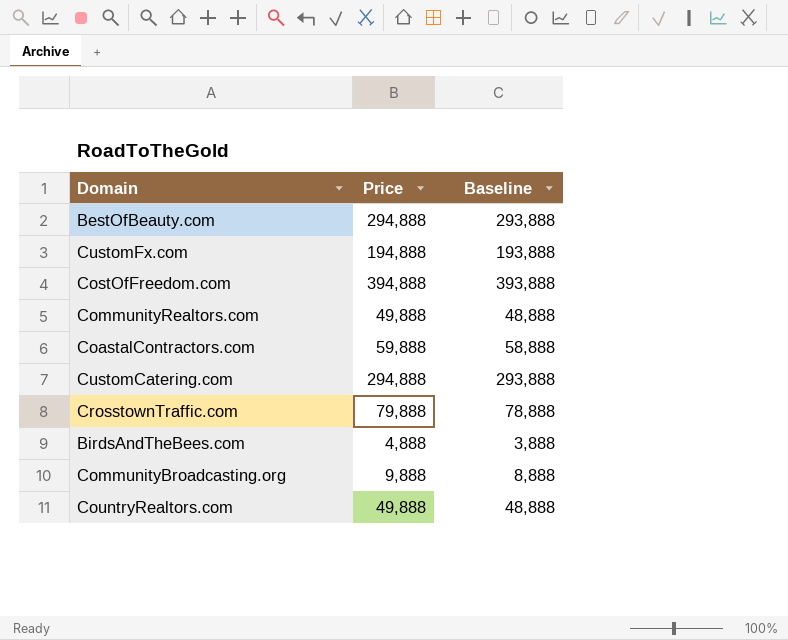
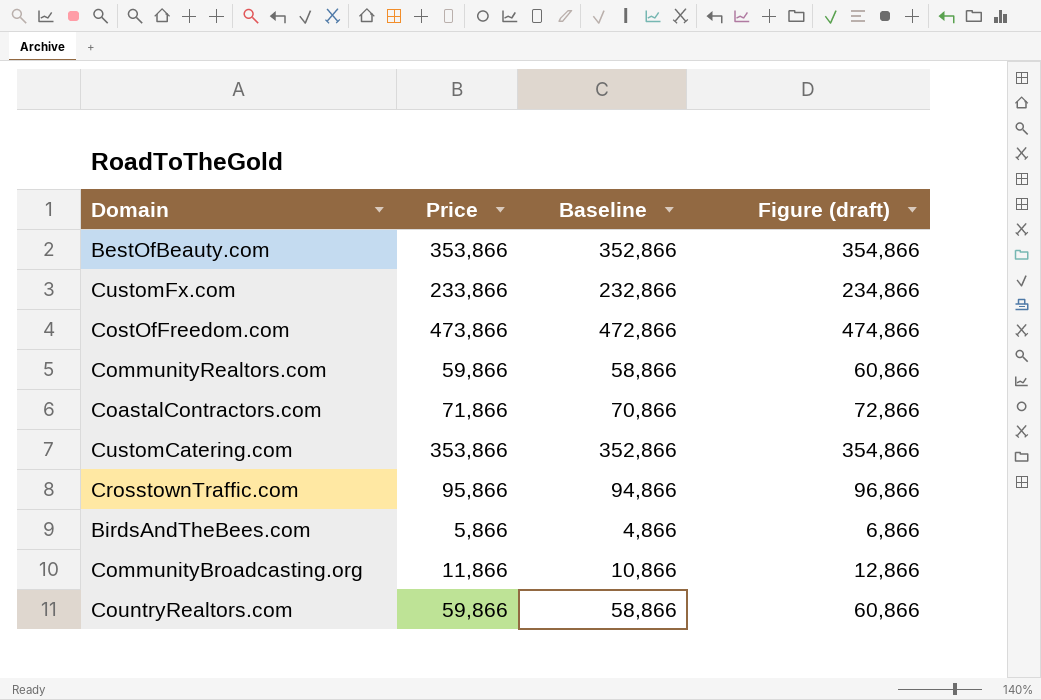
column Figure (draft) | formula: none -> [Price] + 1000
BestOfBeauty.com | Price: 294,888 -> 353,866
BestOfBeauty.com | Baseline: 293,888 -> 352,866
CustomFx.com | Price: 194,888 -> 233,866
CustomFx.com | Baseline: 193,888 -> 232,866
CostOfFreedom.com | Price: 394,888 -> 473,866
CostOfFreedom.com | Baseline: 393,888 -> 472,866
CommunityRealtors.com | Price: 49,888 -> 59,866
CommunityRealtors.com | Baseline: 48,888 -> 58,866
CoastalContractors.com | Price: 59,888 -> 71,866
CoastalContractors.com | Baseline: 58,888 -> 70,866
CustomCatering.com | Price: 294,888 -> 353,866
CustomCatering.com | Baseline: 293,888 -> 352,866
CrosstownTraffic.com | Price: 79,888 -> 95,866
CrosstownTraffic.com | Baseline: 78,888 -> 94,866
BirdsAndTheBees.com | Price: 4,888 -> 5,866
BirdsAndTheBees.com | Baseline: 3,888 -> 4,866
CommunityBroadcasting.org | Price: 9,888 -> 11,866
CommunityBroadcasting.org | Baseline: 8,888 -> 10,866
CountryRealtors.com | Price: 49,888 -> 59,866
CountryRealtors.com | Baseline: 48,888 -> 58,866

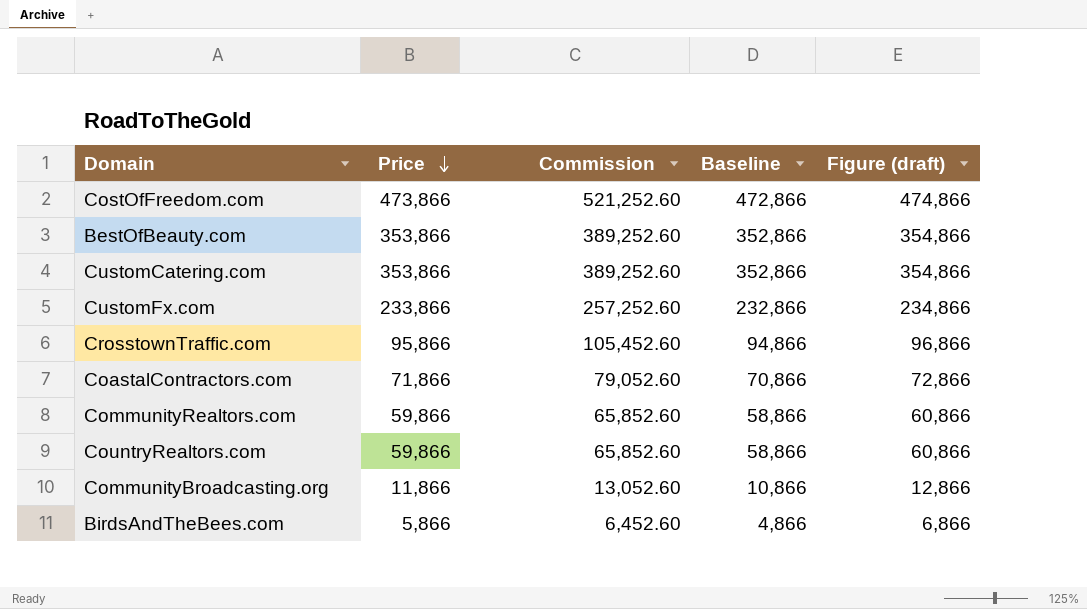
row order: none -> Price descending
column Commission | formula: none -> [Price] * 1.1

